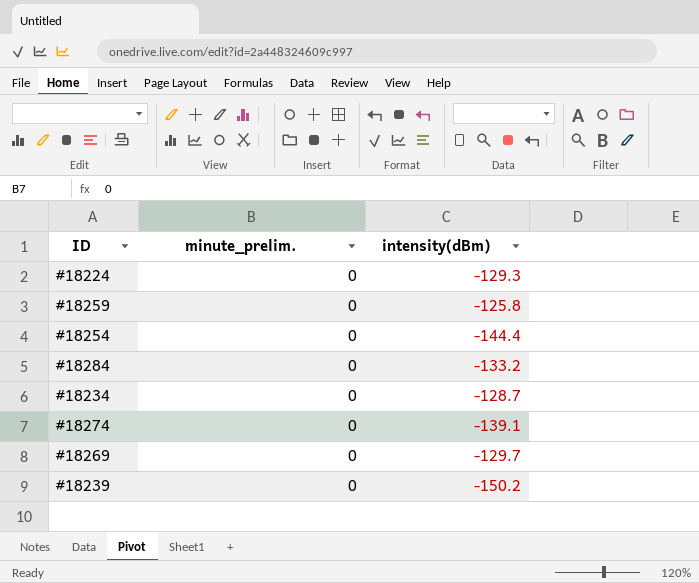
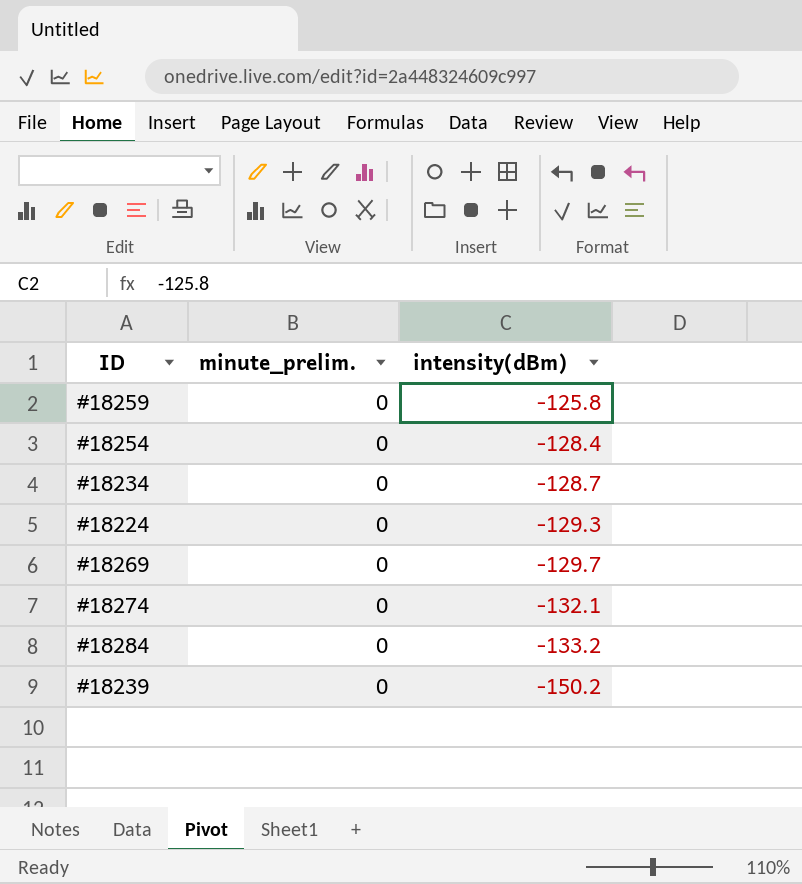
row order: none -> intensity(dBm) descending
#18254 | intensity(dBm): -144.4 -> -128.4
#18274 | intensity(dBm): -139.1 -> -132.1

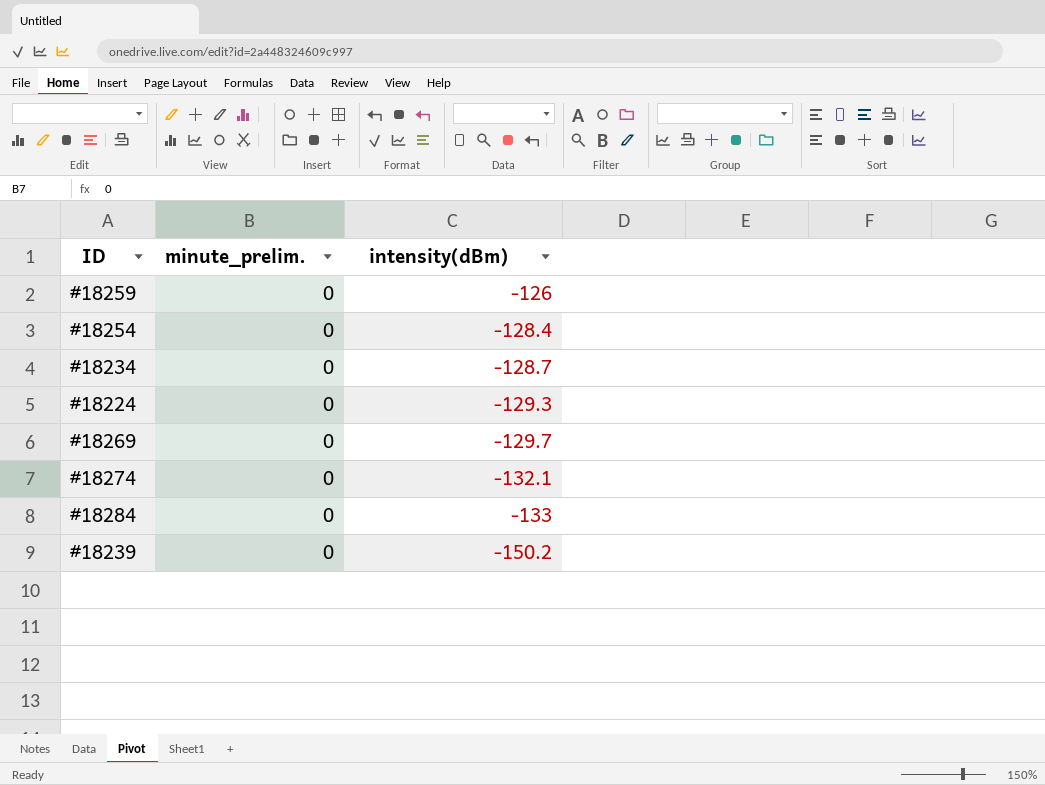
#18259 | intensity(dBm): -125.8 -> -126
#18284 | intensity(dBm): -133.2 -> -133

